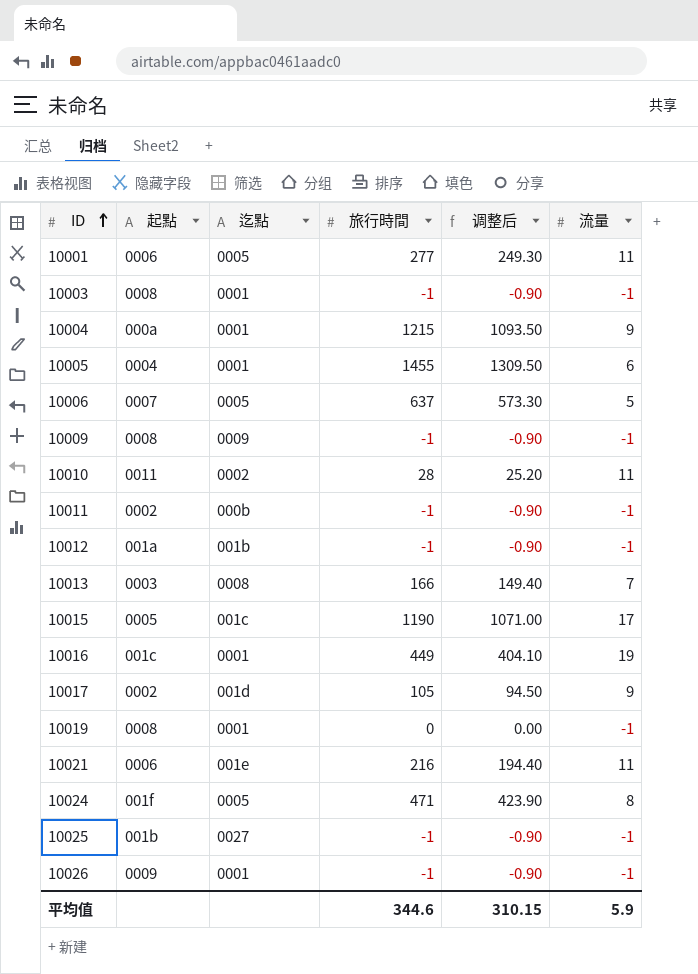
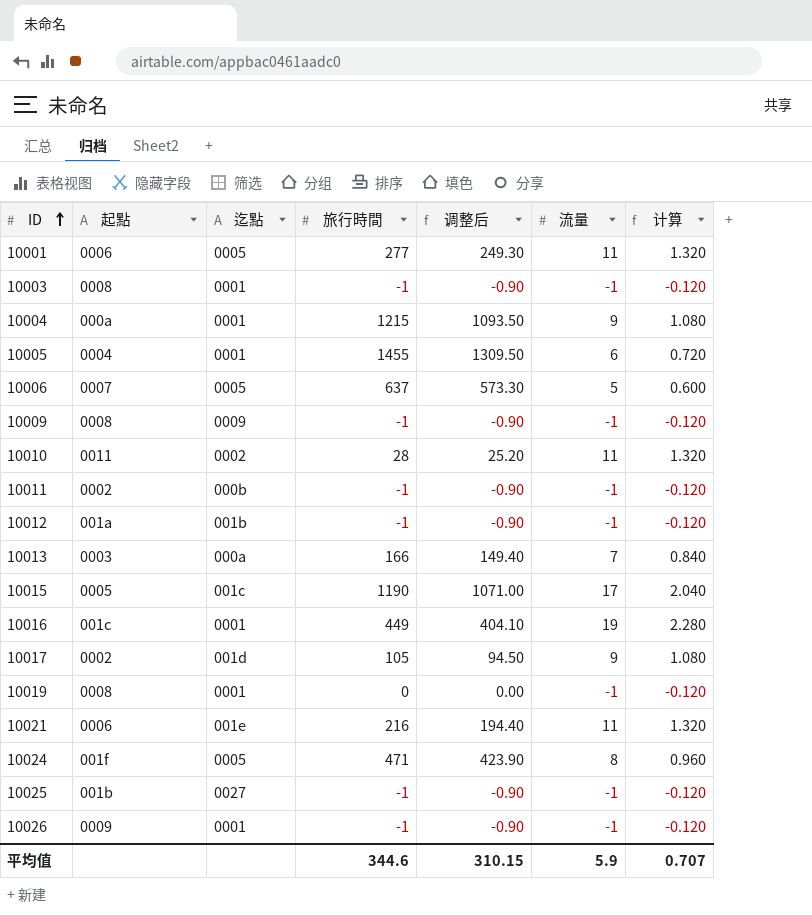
column 计算 | formula: none -> [流量] * 0.12
10013 | 迄點: 0008 -> 000a

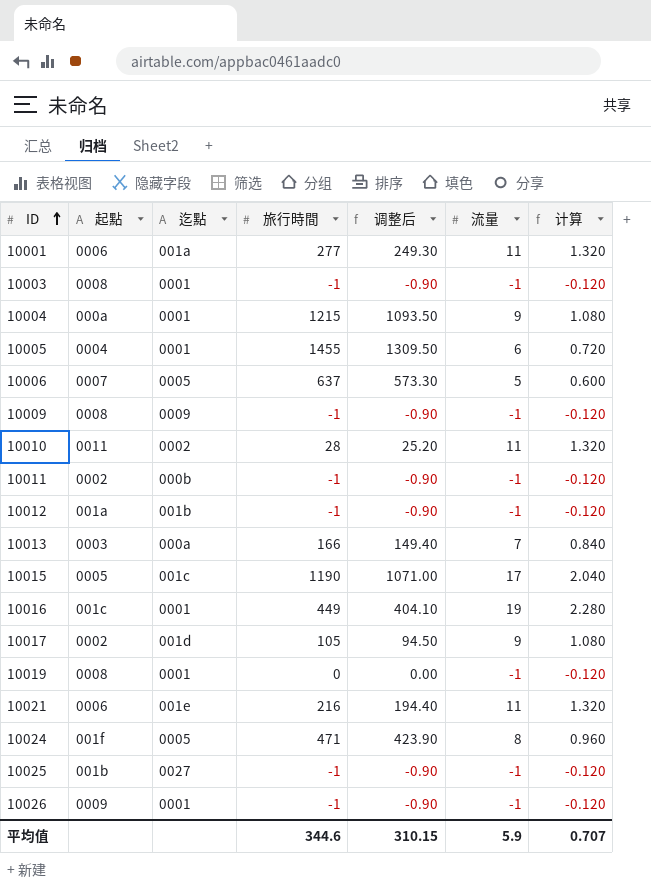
10001 | 迄點: 0005 -> 001a

